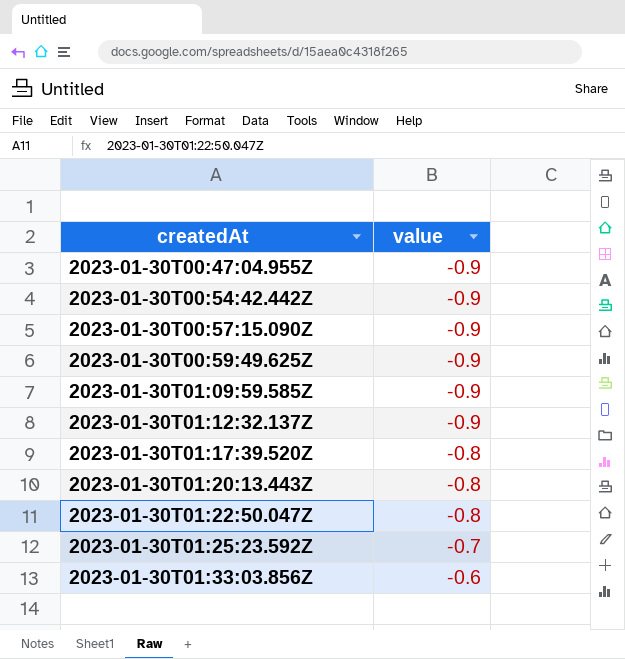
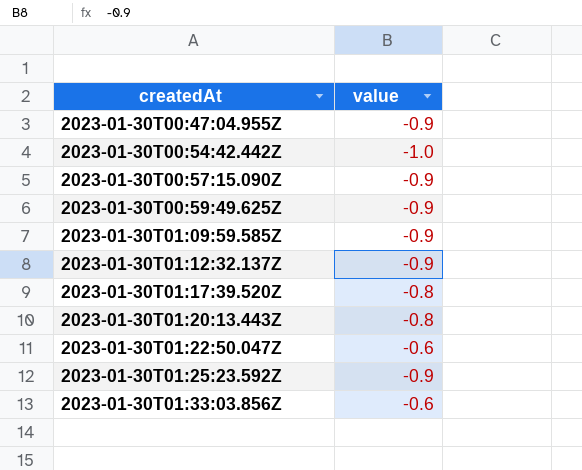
2023-01-30T00:54:42.442Z | value: -0.9 -> -1.0
2023-01-30T01:22:50.047Z | value: -0.8 -> -0.6
2023-01-30T01:25:23.592Z | value: -0.7 -> -0.9

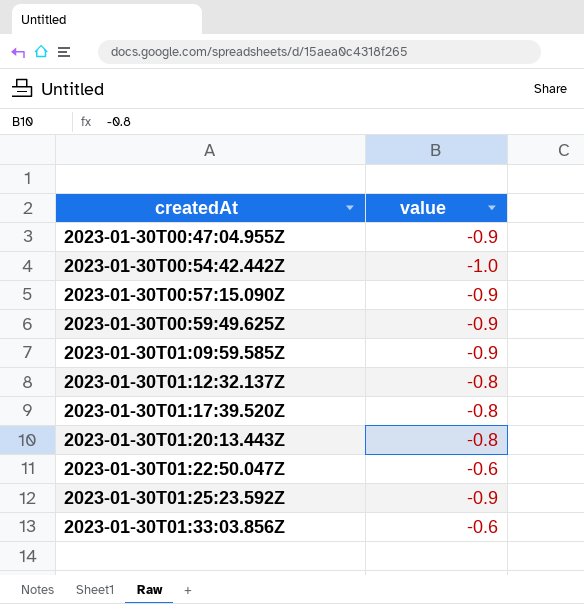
2023-01-30T01:12:32.137Z | value: -0.9 -> -0.8

